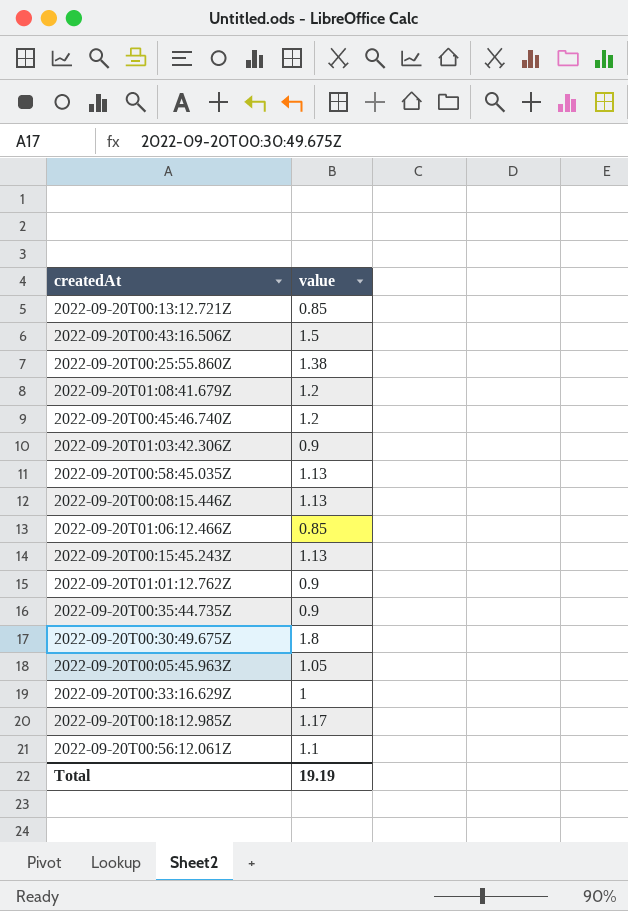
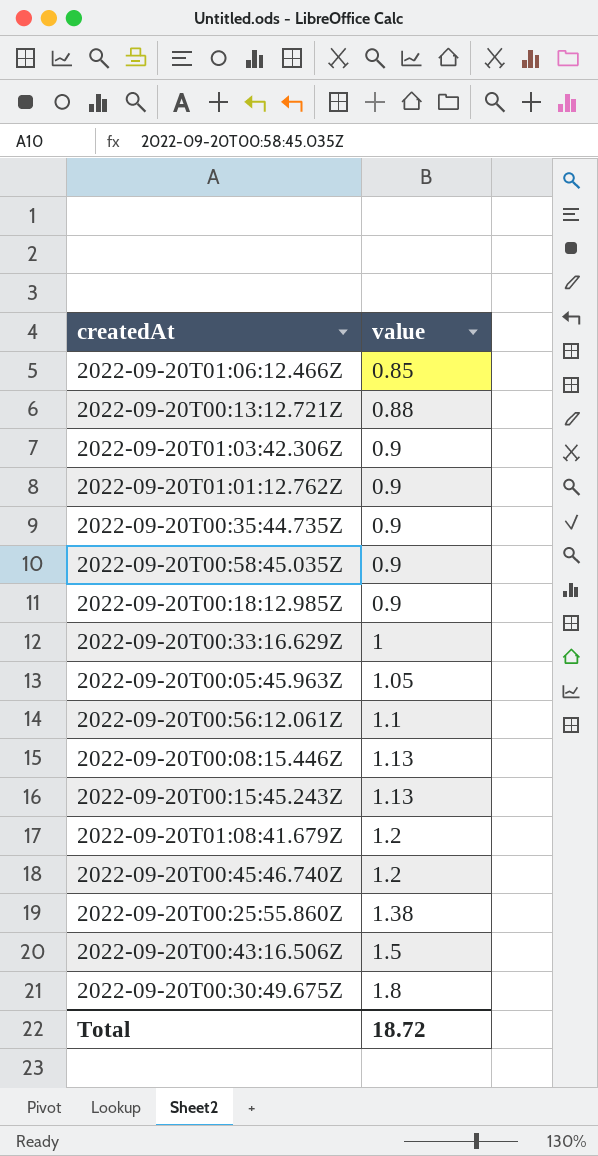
row order: none -> value ascending
2022-09-20T00:13:12.721Z | value: 0.85 -> 0.88
2022-09-20T00:58:45.035Z | value: 1.13 -> 0.9
2022-09-20T00:18:12.985Z | value: 1.17 -> 0.9
Total | value: 19.19 -> 18.72

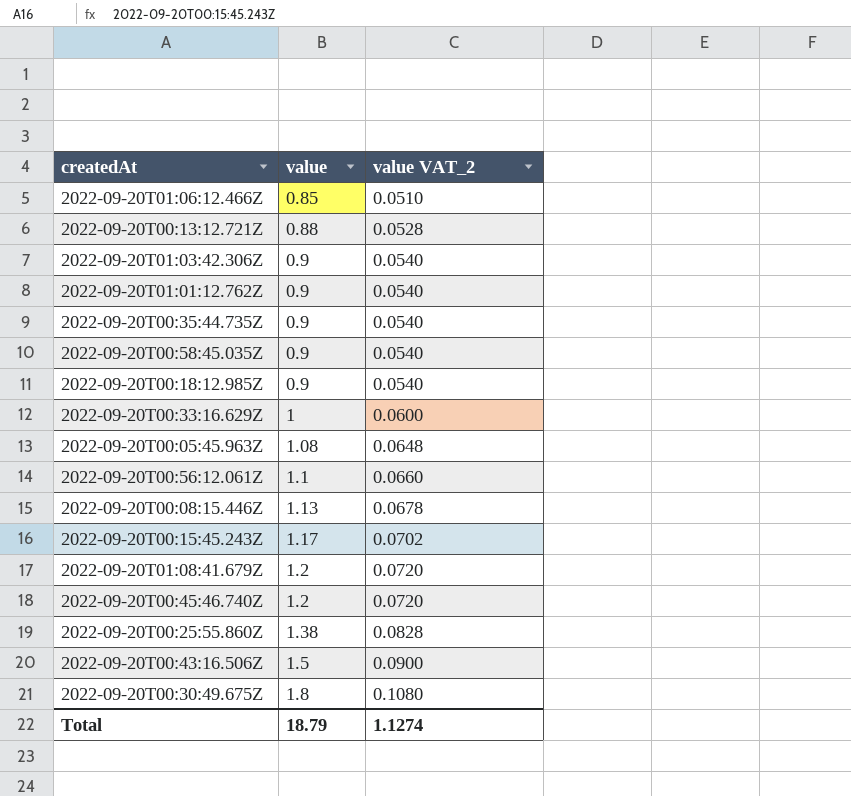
column value VAT_2 | formula: none -> [value] * 0.06
2022-09-20T00:05:45.963Z | value: 1.05 -> 1.08
2022-09-20T00:15:45.243Z | value: 1.13 -> 1.17
Total | value: 18.72 -> 18.79

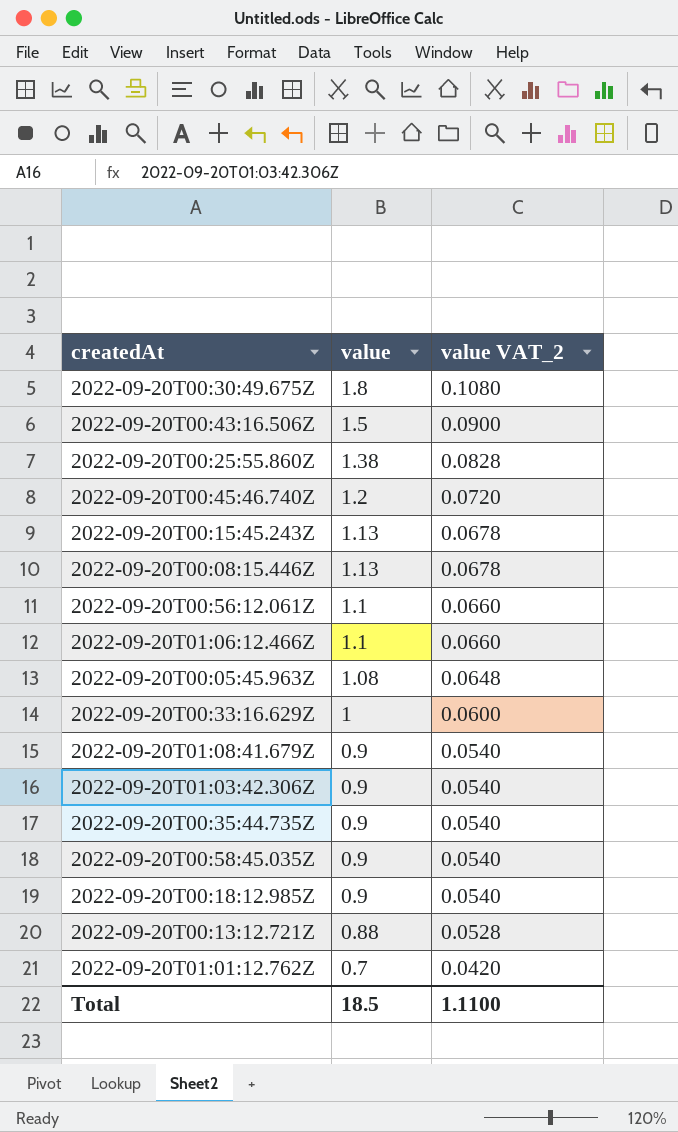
row order: value ascending -> value descending
2022-09-20T00:15:45.243Z | value: 1.17 -> 1.13
2022-09-20T00:15:45.243Z | value VAT_2: 0.0702 -> 0.0678
2022-09-20T01:06:12.466Z | value: 0.85 -> 1.1
2022-09-20T01:06:12.466Z | value VAT_2: 0.0510 -> 0.0660
2022-09-20T01:08:41.679Z | value: 1.2 -> 0.9
2022-09-20T01:08:41.679Z | value VAT_2: 0.0720 -> 0.0540
2022-09-20T01:01:12.762Z | value: 0.9 -> 0.7
2022-09-20T01:01:12.762Z | value VAT_2: 0.0540 -> 0.0420
Total | value: 18.79 -> 18.5
Total | value VAT_2: 1.1274 -> 1.1100

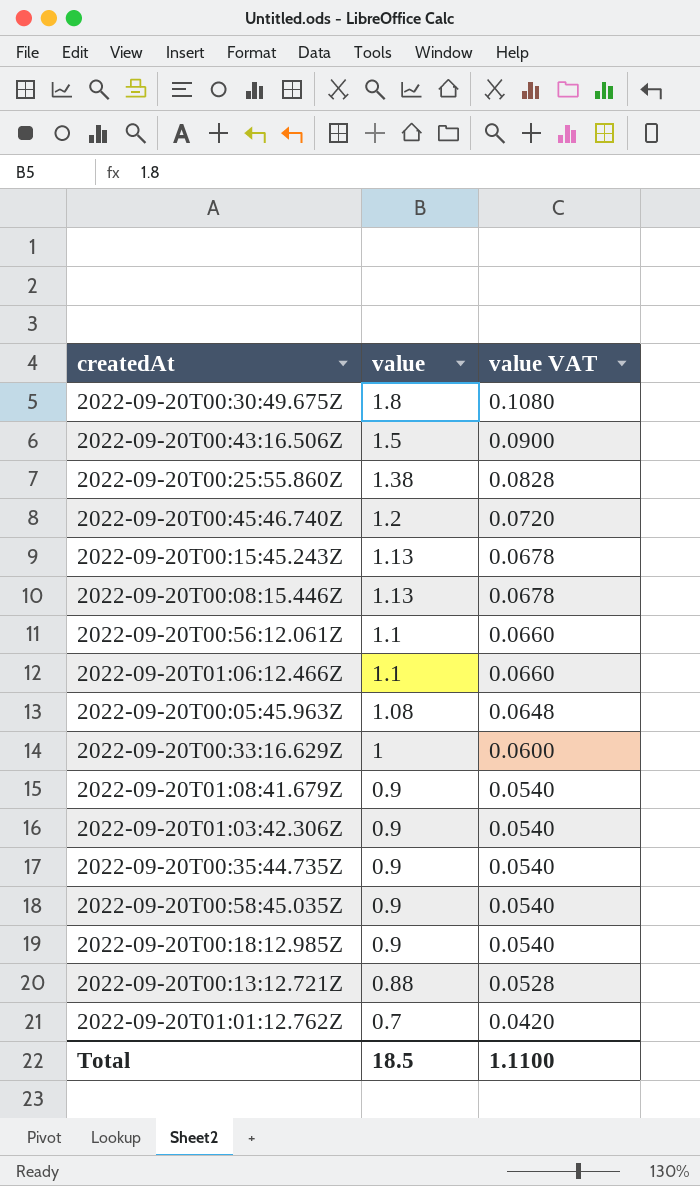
column name: value VAT_2 -> value VAT

